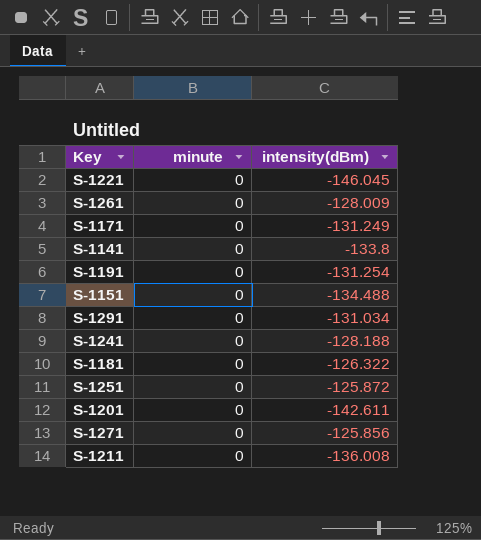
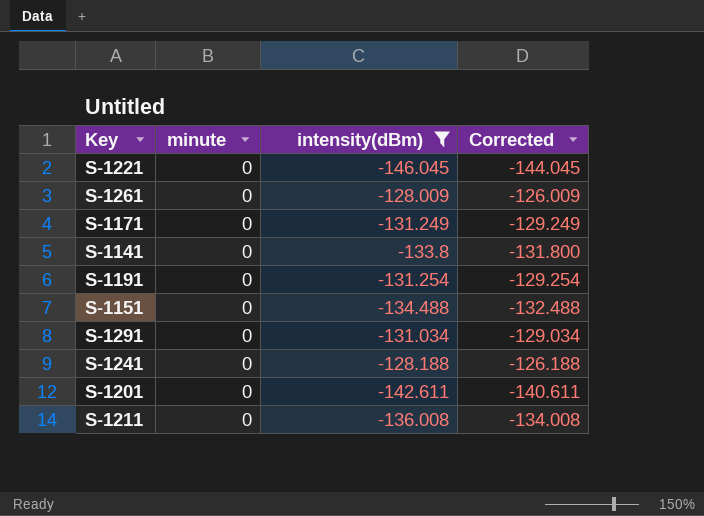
filter: none -> intensity(dBm) <= -128.009
column Corrected | formula: none -> [intensity(dBm)] + 2

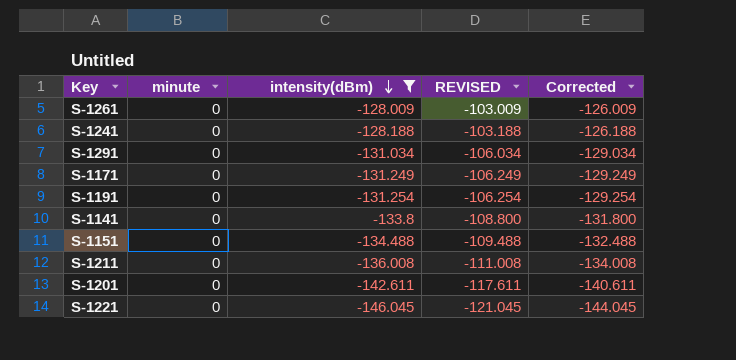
row order: none -> intensity(dBm) descending
column REVISED | formula: none -> [intensity(dBm)] + 25

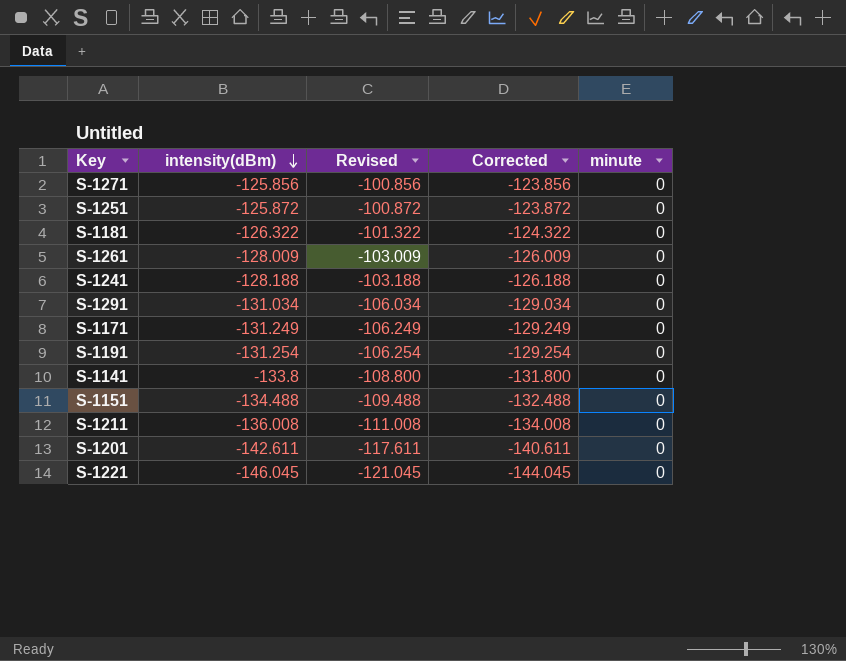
filter: intensity(dBm) <= -128.009 -> none
column name: REVISED -> Revised
column minute | position: 2 -> 5

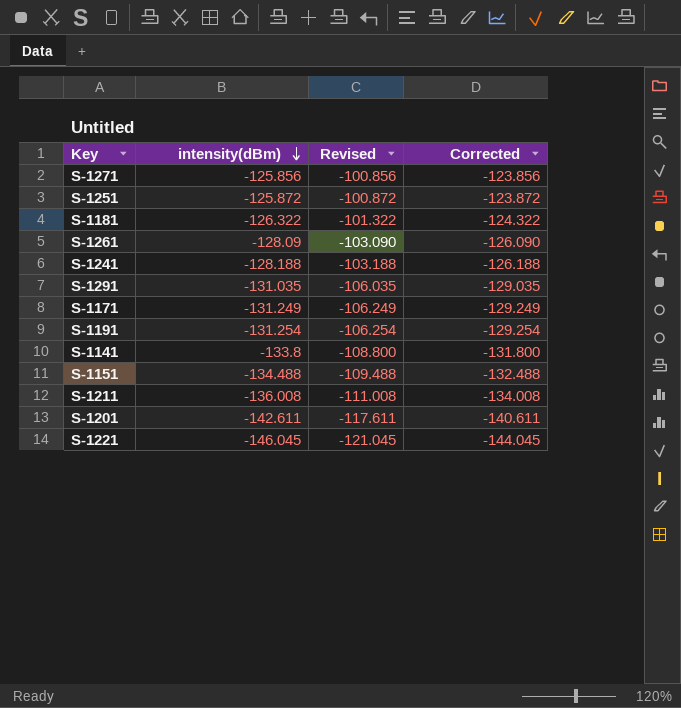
column minute | position: 5 -> none
S-1261 | intensity(dBm): -128.009 -> -128.09
S-1261 | Revised: -103.009 -> -103.090
S-1261 | Corrected: -126.009 -> -126.090
S-1291 | intensity(dBm): -131.034 -> -131.035
S-1291 | Revised: -106.034 -> -106.035
S-1291 | Corrected: -129.034 -> -129.035

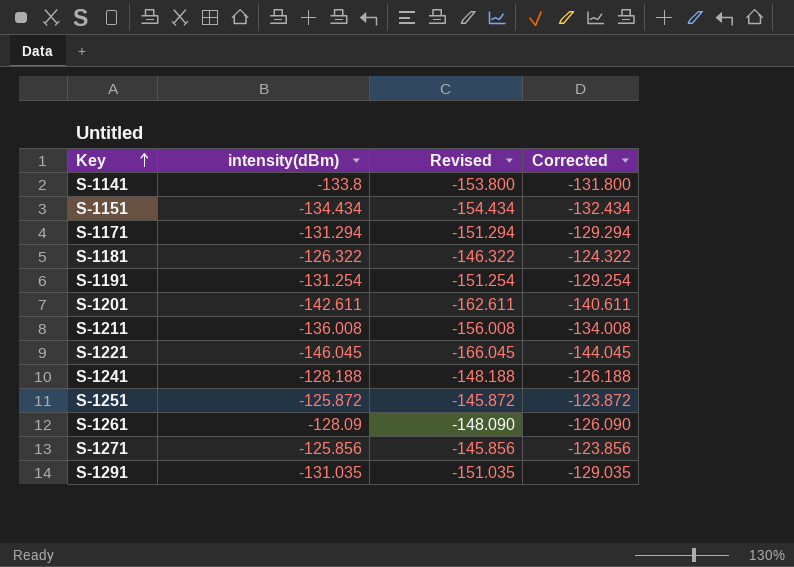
row order: intensity(dBm) descending -> Key ascending
column Revised | formula: [intensity(dBm)] + 25 -> [intensity(dBm)] - 20
S-1151 | intensity(dBm): -134.488 -> -134.434
S-1151 | Corrected: -132.488 -> -132.434
S-1171 | intensity(dBm): -131.249 -> -131.294
S-1171 | Corrected: -129.249 -> -129.294

